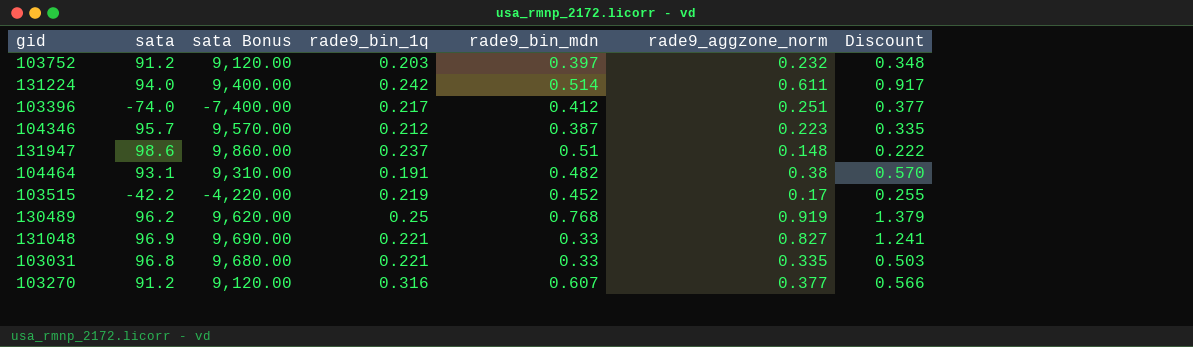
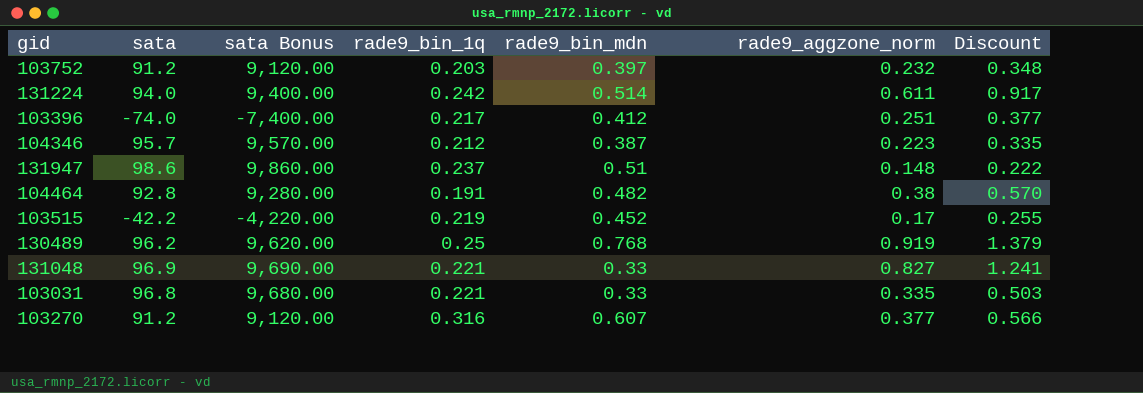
104464 | sata: 93.1 -> 92.8
104464 | sata Bonus: 9,310.00 -> 9,280.00

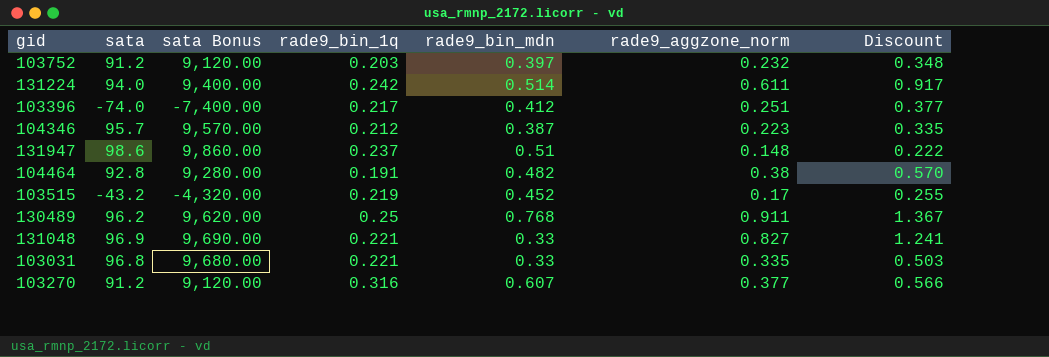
103515 | sata: -42.2 -> -43.2
103515 | sata Bonus: -4,220.00 -> -4,320.00
130489 | rade9_aggzone_norm: 0.919 -> 0.911
130489 | Discount: 1.379 -> 1.367

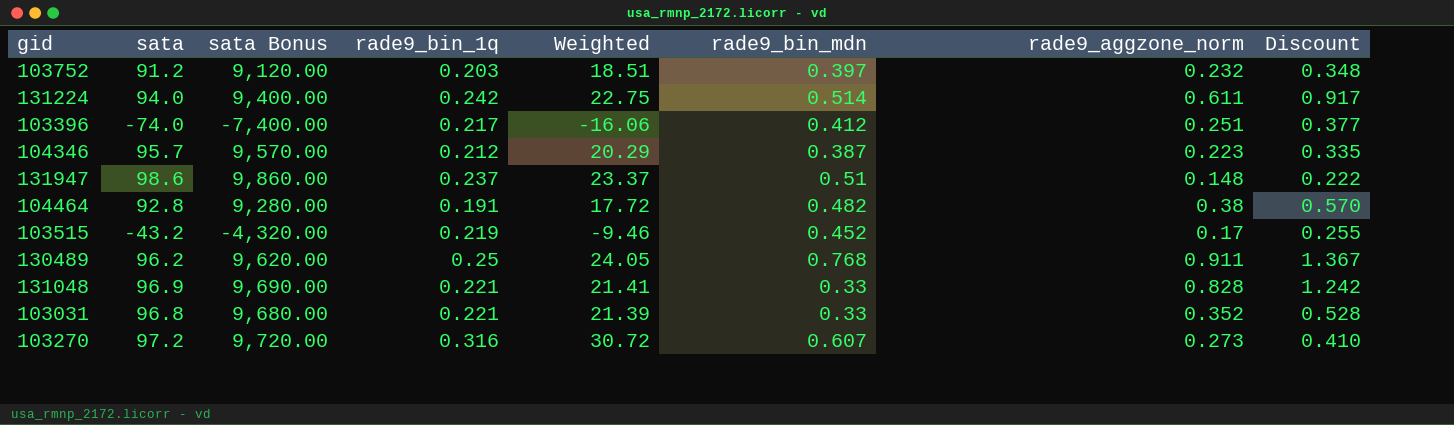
column Weighted | formula: none -> [sata] * [rade9_bin_1q]
131048 | rade9_aggzone_norm: 0.827 -> 0.828
131048 | Discount: 1.241 -> 1.242
103031 | rade9_aggzone_norm: 0.335 -> 0.352
103031 | Discount: 0.503 -> 0.528
103270 | sata: 91.2 -> 97.2
103270 | sata Bonus: 9,120.00 -> 9,720.00
103270 | rade9_aggzone_norm: 0.377 -> 0.273
103270 | Discount: 0.566 -> 0.410

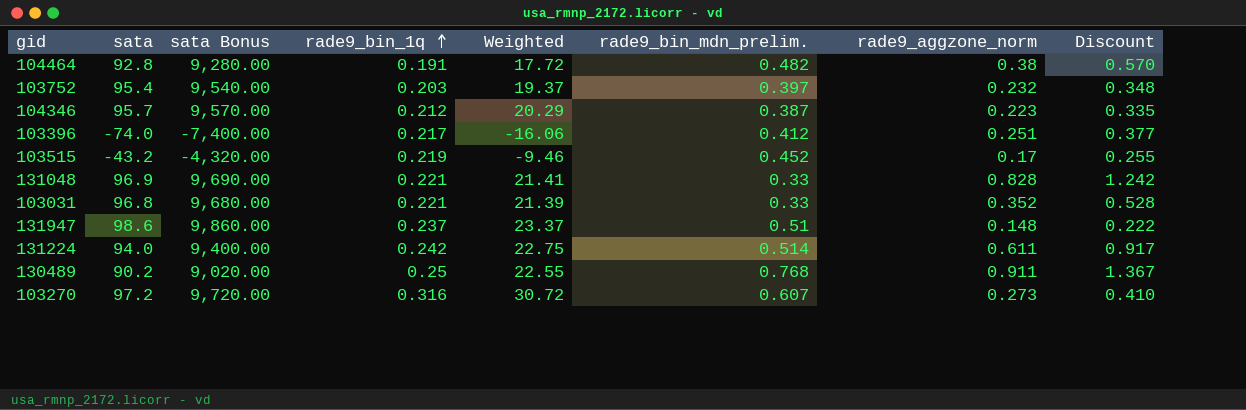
row order: none -> rade9_bin_1q ascending
column name: rade9_bin_mdn -> rade9_bin_mdn_prelim.
103752 | sata: 91.2 -> 95.4
103752 | sata Bonus: 9,120.00 -> 9,540.00
103752 | Weighted: 18.51 -> 19.37
130489 | sata: 96.2 -> 90.2
130489 | sata Bonus: 9,620.00 -> 9,020.00
130489 | Weighted: 24.05 -> 22.55

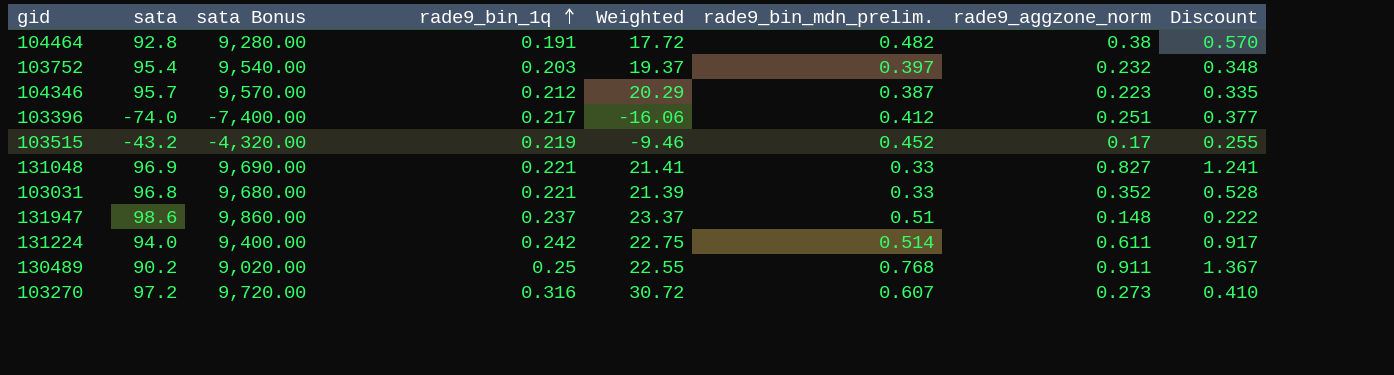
131048 | rade9_aggzone_norm: 0.828 -> 0.827
131048 | Discount: 1.242 -> 1.241

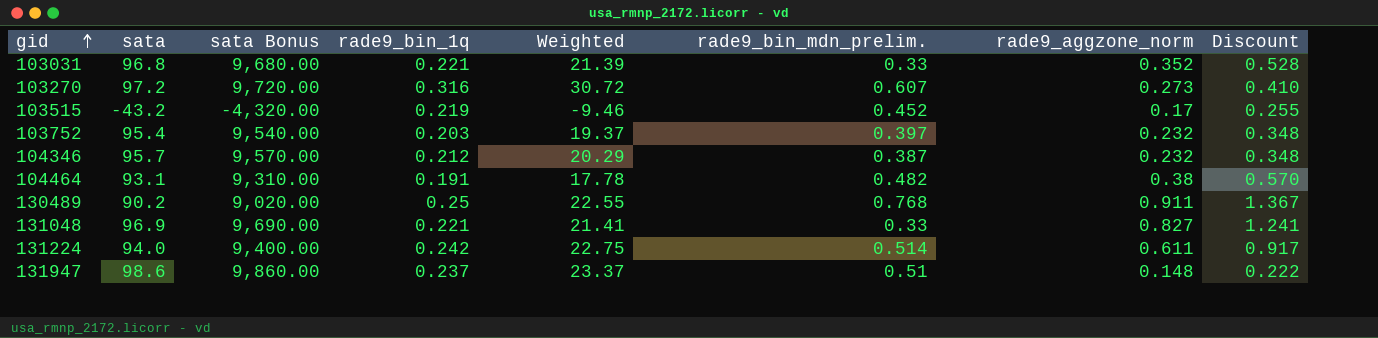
row order: rade9_bin_1q ascending -> gid ascending
row 103396: -74.0 | -7,400.00 | 0.217 | -16.06 | 0.412 | 0.251 | 0.377 -> none
104346 | rade9_aggzone_norm: 0.223 -> 0.232
104346 | Discount: 0.335 -> 0.348
104464 | sata: 92.8 -> 93.1
104464 | sata Bonus: 9,280.00 -> 9,310.00
104464 | Weighted: 17.72 -> 17.78

